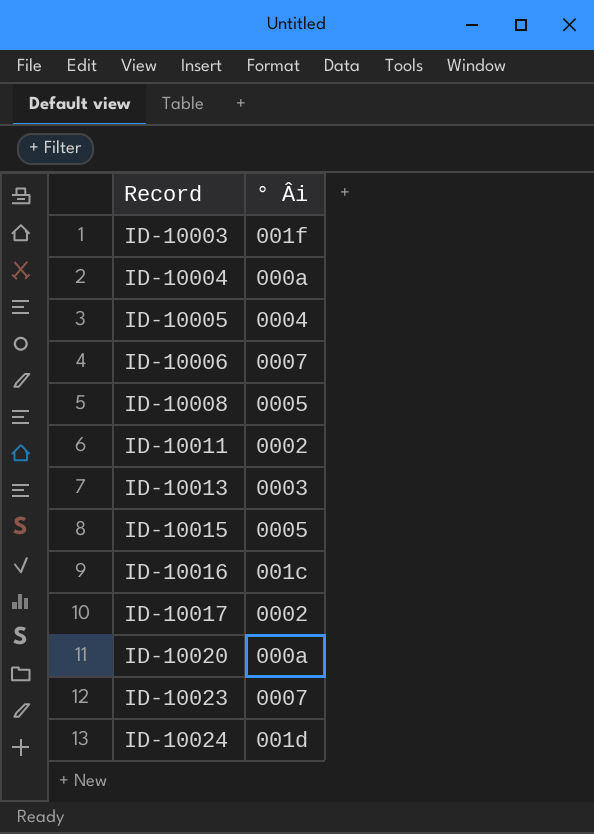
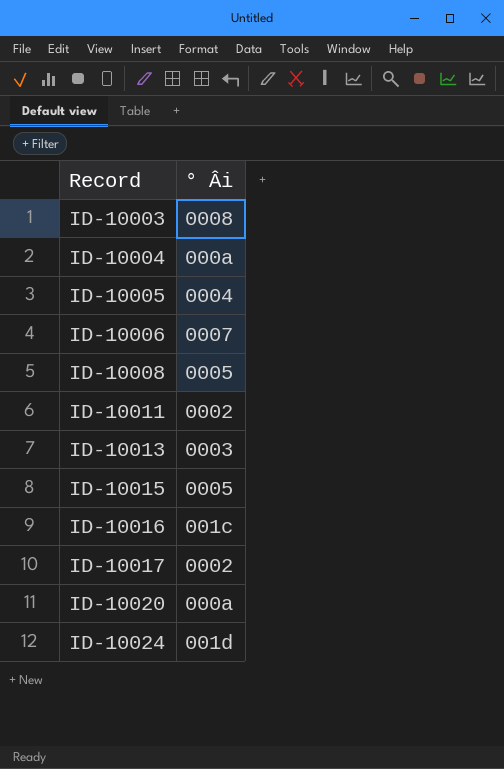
row ID-10023: 0007 -> none
ID-10003 | ° Âi: 001f -> 0008

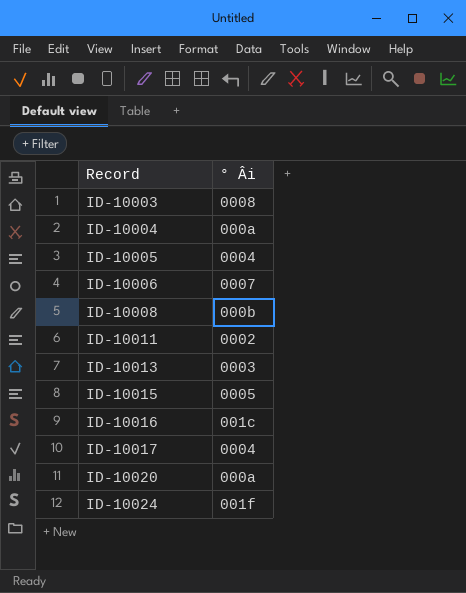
ID-10008 | ° Âi: 0005 -> 000b
ID-10017 | ° Âi: 0002 -> 0004
ID-10024 | ° Âi: 001d -> 001f

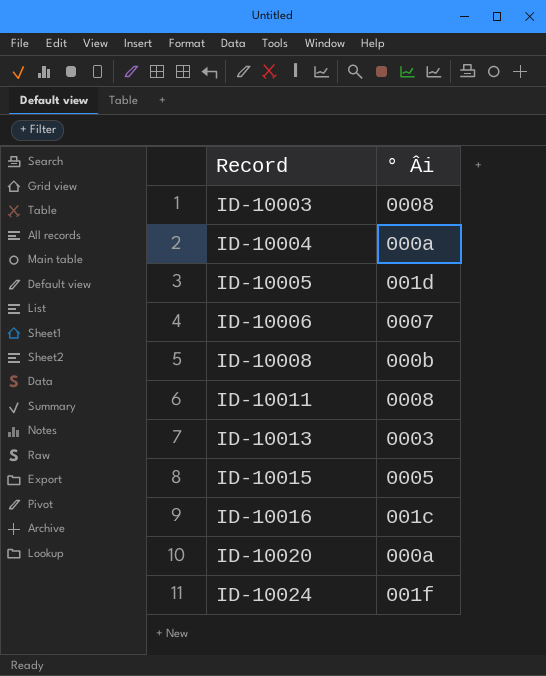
row ID-10017: 0004 -> none
ID-10005 | ° Âi: 0004 -> 001d
ID-10011 | ° Âi: 0002 -> 0008

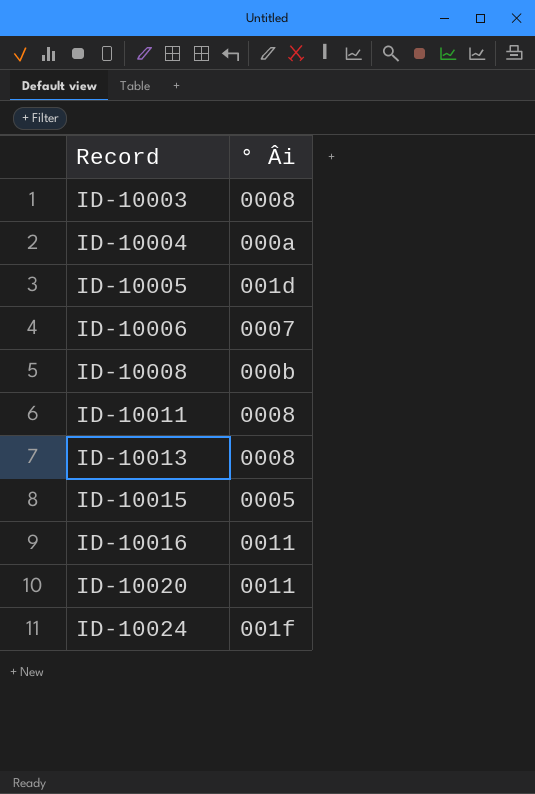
ID-10013 | ° Âi: 0003 -> 0008
ID-10016 | ° Âi: 001c -> 0011
ID-10020 | ° Âi: 000a -> 0011

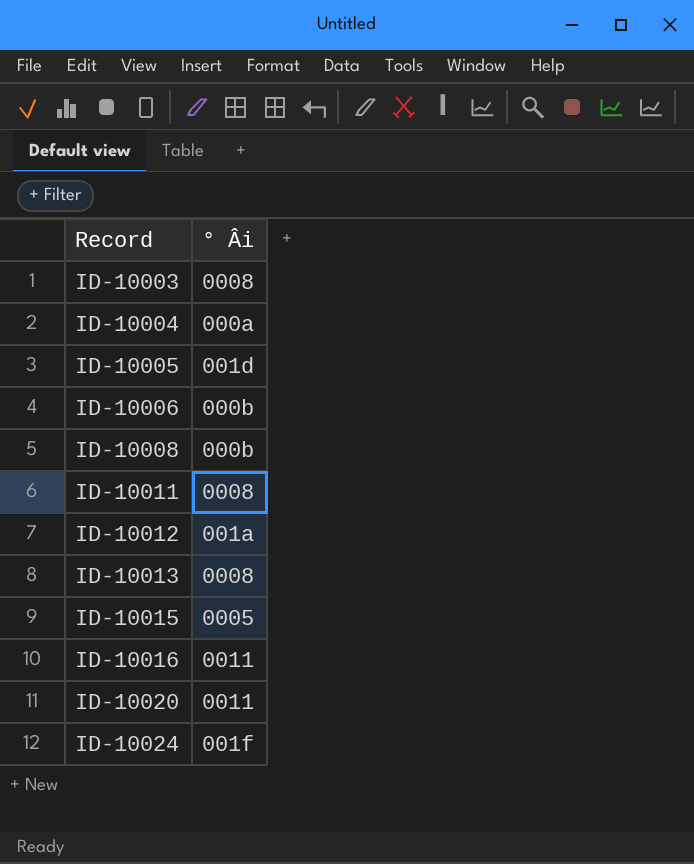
ID-10006 | ° Âi: 0007 -> 000b
row ID-10012: none -> 001a

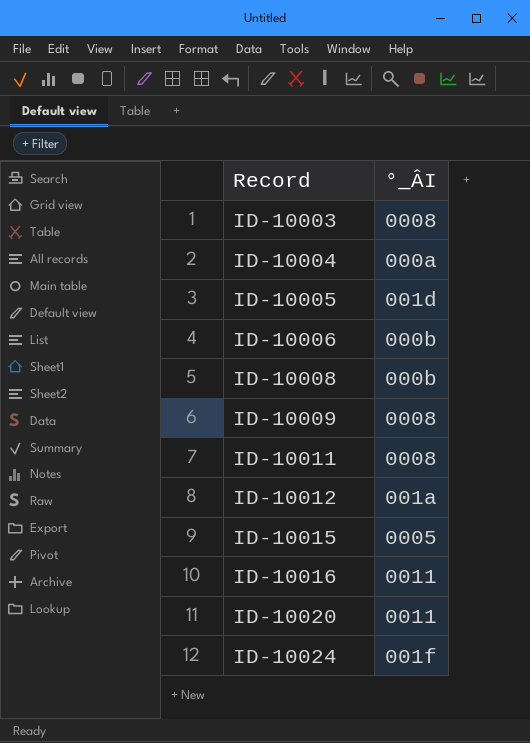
column name: ° Âi -> °_ÂI
row ID-10013: 0008 -> none
row ID-10009: none -> 0008

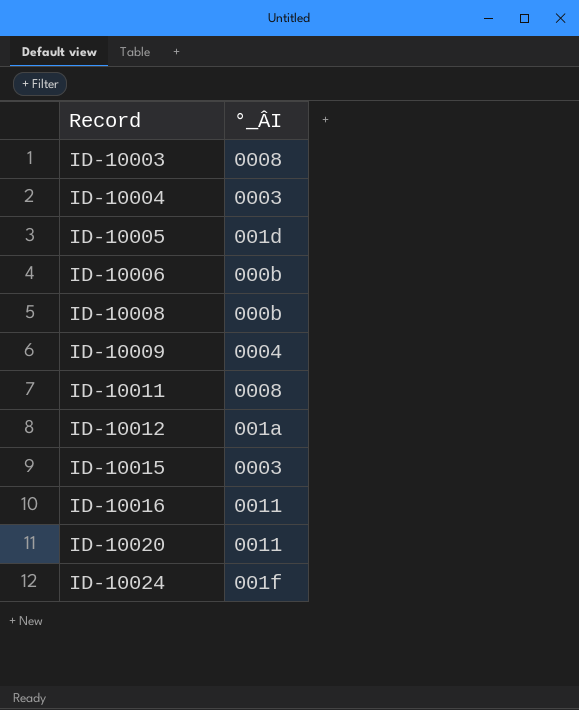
ID-10004 | °_ÂI: 000a -> 0003
ID-10009 | °_ÂI: 0008 -> 0004
ID-10015 | °_ÂI: 0005 -> 0003

